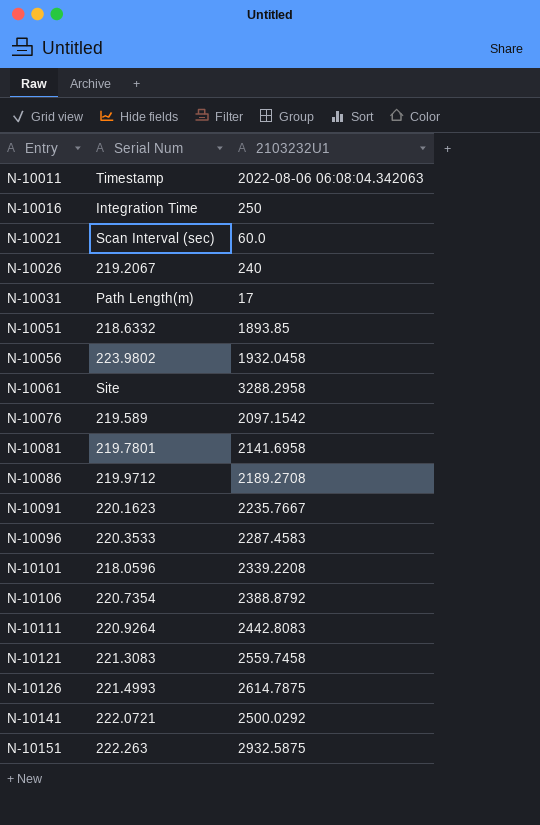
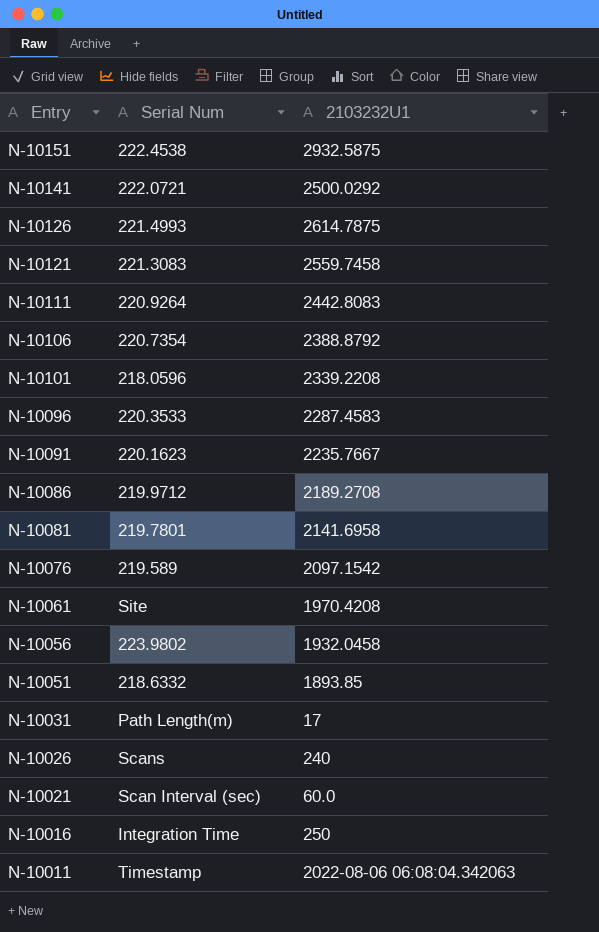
row order: Entry ascending -> Entry descending
N-10151 | Serial Num: 222.263 -> 222.4538
N-10061 | 2103232U1: 3288.2958 -> 1970.4208
N-10026 | Serial Num: 219.2067 -> Scans

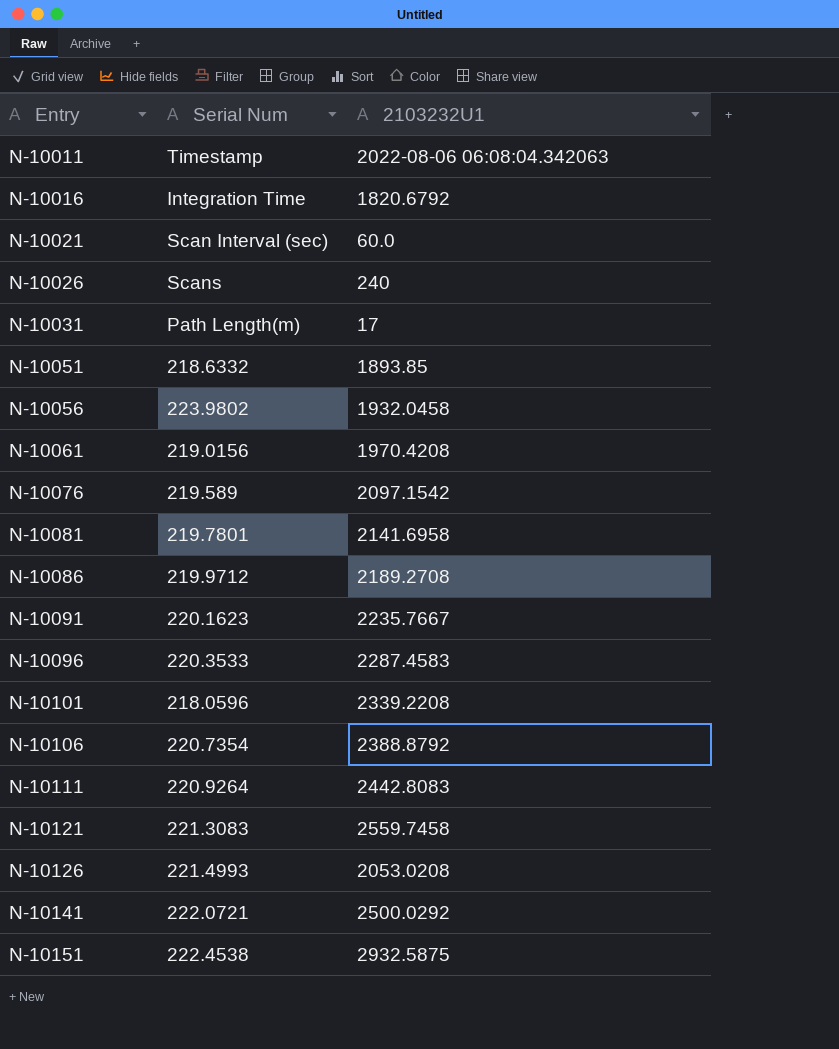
row order: Entry descending -> Entry ascending
N-10016 | 2103232U1: 250 -> 1820.6792
N-10061 | Serial Num: Site -> 219.0156
N-10126 | 2103232U1: 2614.7875 -> 2053.0208

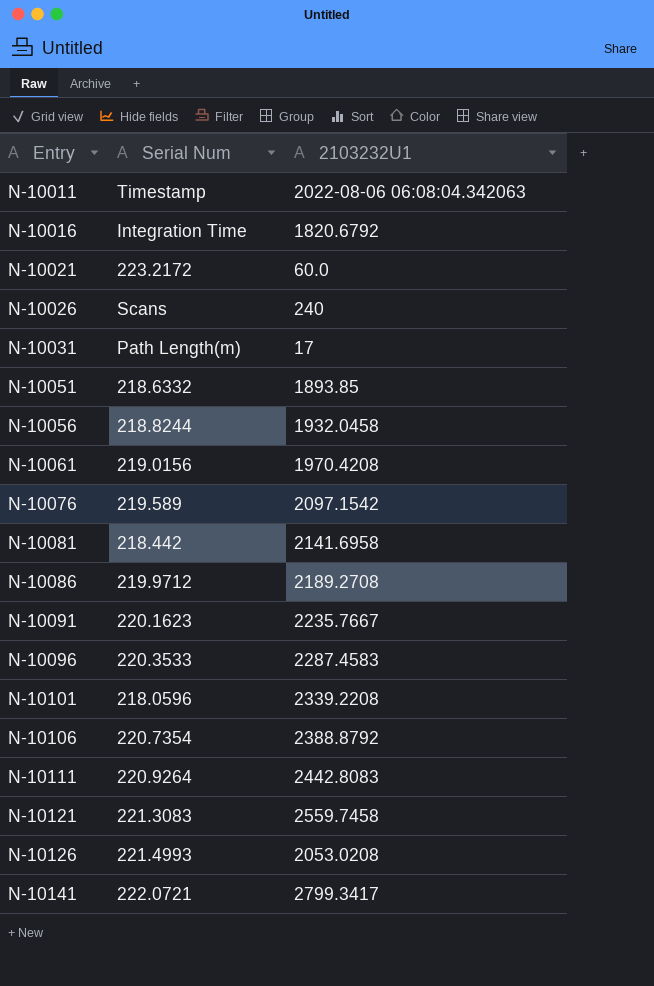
row N-10151: 222.4538 | 2932.5875 -> none
N-10021 | Serial Num: Scan Interval (sec) -> 223.2172
N-10056 | Serial Num: 223.9802 -> 218.8244
N-10081 | Serial Num: 219.7801 -> 218.442
N-10141 | 2103232U1: 2500.0292 -> 2799.3417

